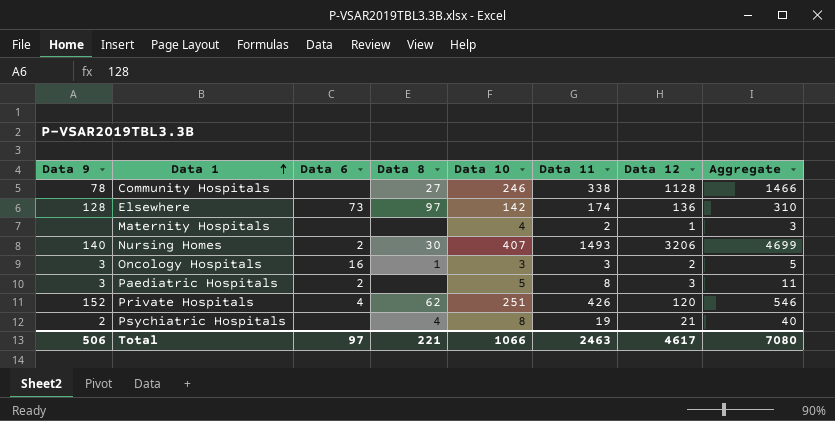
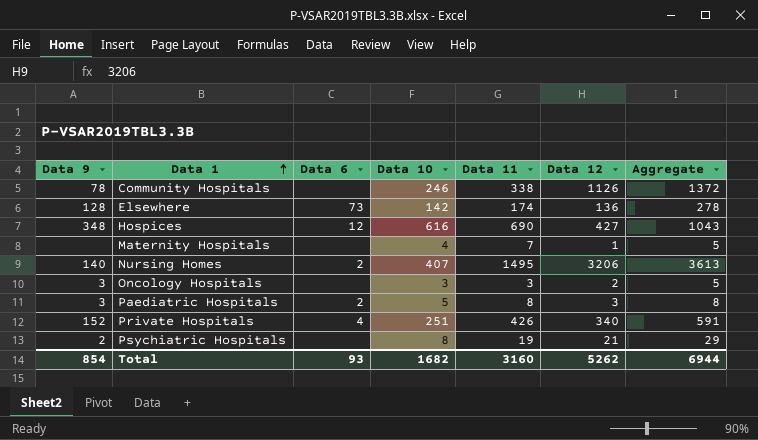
column Data 8 | position: 4 -> none
column Aggregate | formula: [Data 11] + [Data 12] -> [Data 10] + [Data 12]
Community Hospitals | Data 12: 1128 -> 1126
row Hospices: none -> 348 | 12 | 616 | 690 | 427 | 1043
Maternity Hospitals | Data 11: 2 -> 7
Nursing Homes | Data 11: 1493 -> 1495
Oncology Hospitals | Data 6: 16 -> none
Private Hospitals | Data 12: 120 -> 340
Total | Data 9: 506 -> 854
Total | Data 6: 97 -> 93
Total | Data 10: 1066 -> 1682
Total | Data 11: 2463 -> 3160
Total | Data 12: 4617 -> 5262
Total | Aggregate: 7080 -> 6944

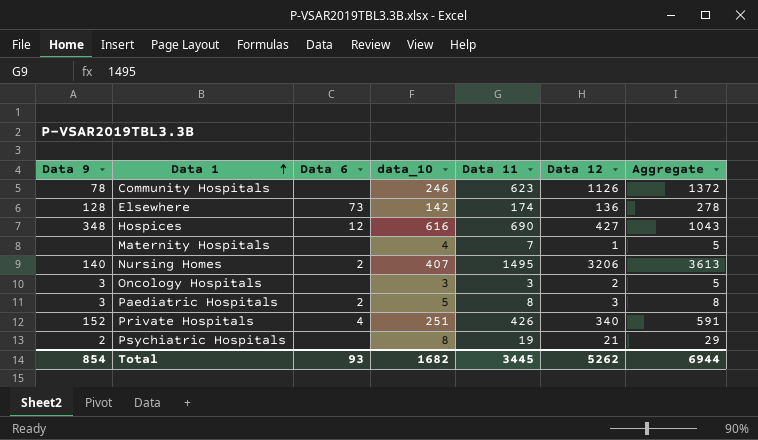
column name: Data 10 -> data_10
Community Hospitals | Data 11: 338 -> 623
Total | Data 11: 3160 -> 3445

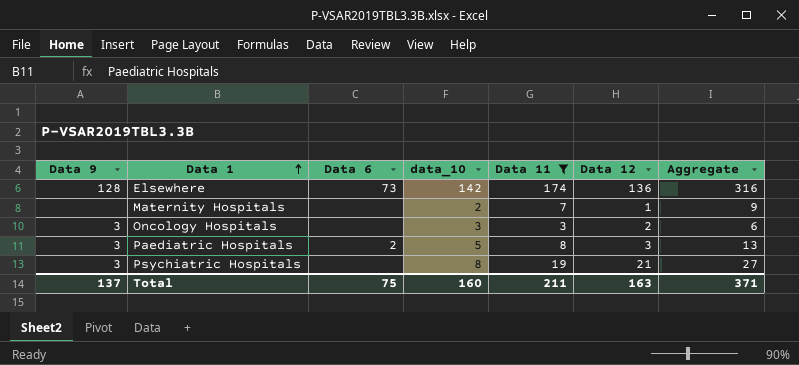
filter: none -> Data 11 <= 174
column Aggregate | formula: [data_10] + [Data 12] -> [data_10] + [Data 11]
Maternity Hospitals | data_10: 4 -> 2
Psychiatric Hospitals | Data 9: 2 -> 3
Total | Data 9: 854 -> 137
Total | Data 6: 93 -> 75
Total | data_10: 1682 -> 160
Total | Data 11: 3445 -> 211
Total | Data 12: 5262 -> 163
Total | Aggregate: 6944 -> 371

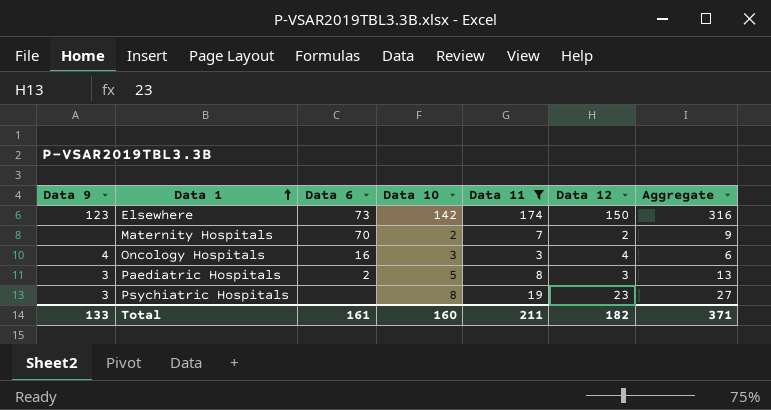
column name: data_10 -> Data 10
Elsewhere | Data 9: 128 -> 123
Elsewhere | Data 12: 136 -> 150
Maternity Hospitals | Data 6: none -> 70
Maternity Hospitals | Data 12: 1 -> 2
Oncology Hospitals | Data 9: 3 -> 4
Oncology Hospitals | Data 6: none -> 16
Oncology Hospitals | Data 12: 2 -> 4
Psychiatric Hospitals | Data 12: 21 -> 23
Total | Data 9: 137 -> 133
Total | Data 6: 75 -> 161
Total | Data 12: 163 -> 182

